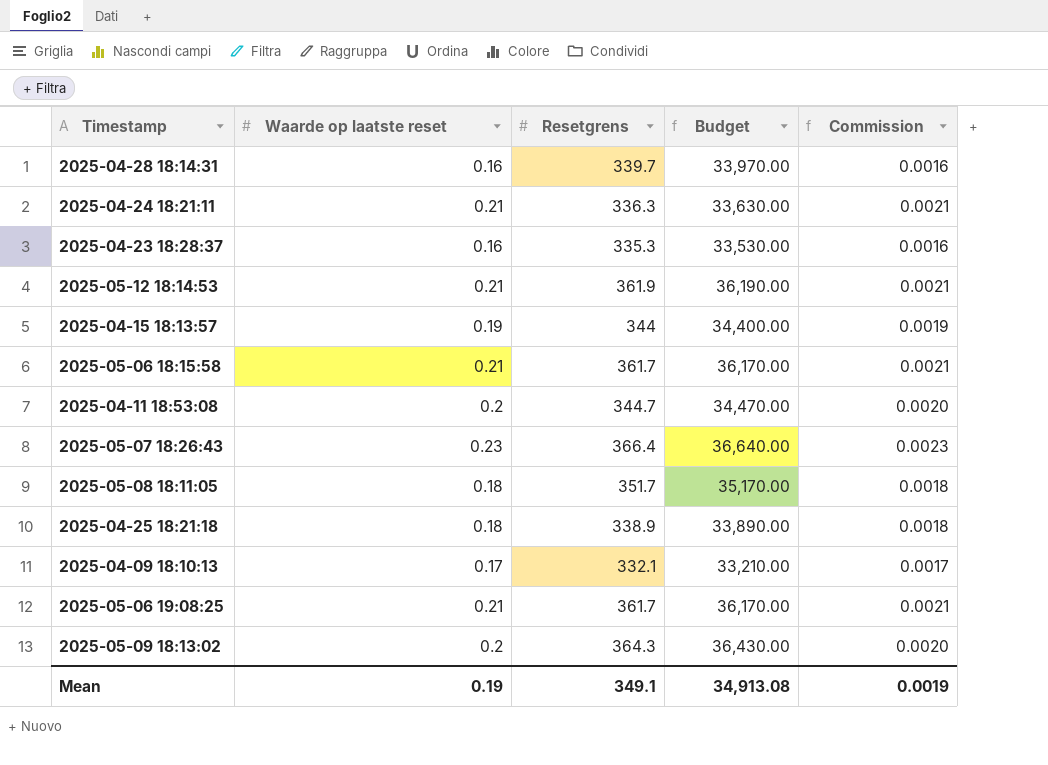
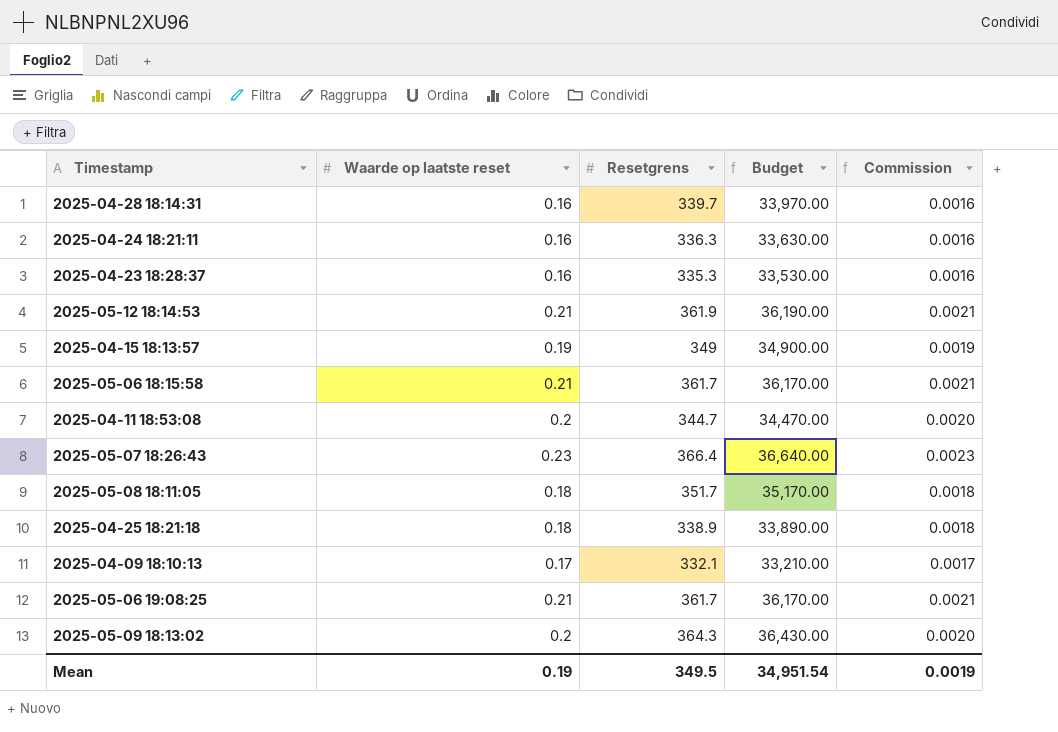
2025-04-24 18:21:11 | Waarde op laatste reset: 0.21 -> 0.16
2025-04-24 18:21:11 | Commission: 0.0021 -> 0.0016
2025-04-15 18:13:57 | Resetgrens: 344 -> 349
2025-04-15 18:13:57 | Budget: 34,400.00 -> 34,900.00
Mean | Resetgrens: 349.1 -> 349.5
Mean | Budget: 34,913.08 -> 34,951.54

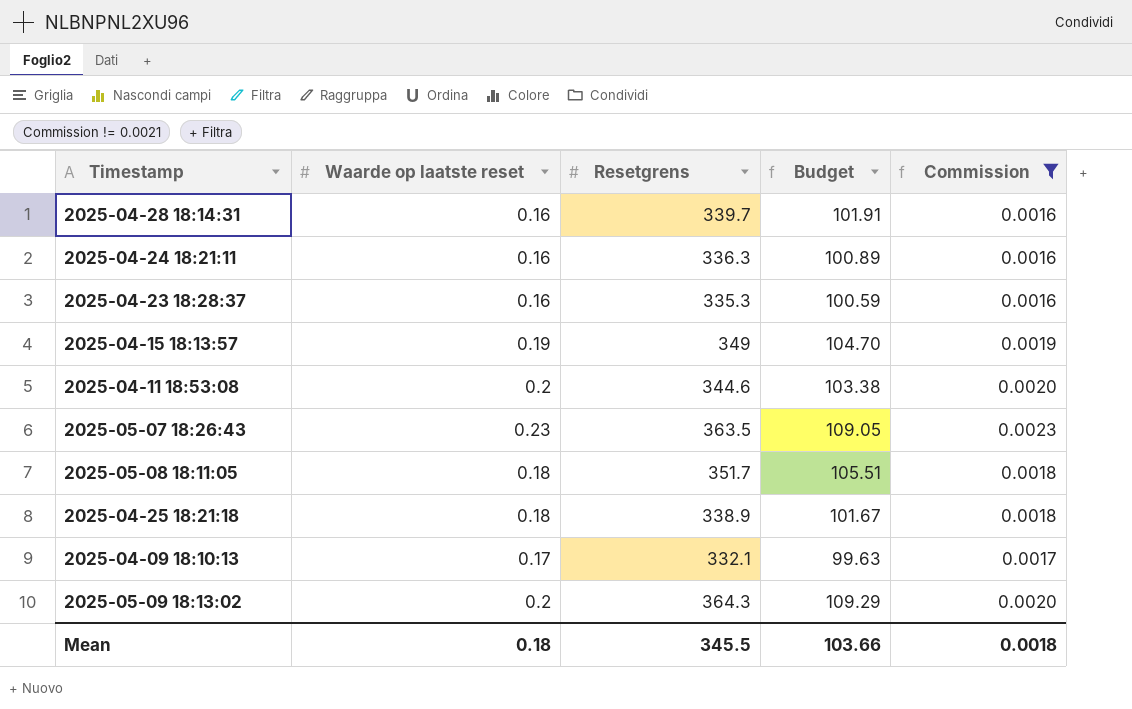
filter: none -> Commission != 0.0021
column Budget | formula: [Resetgrens] * 100 -> [Resetgrens] * 0.3
2025-04-11 18:53:08 | Resetgrens: 344.7 -> 344.6
2025-05-07 18:26:43 | Resetgrens: 366.4 -> 363.5
Mean | Waarde op laatste reset: 0.19 -> 0.18
Mean | Resetgrens: 349.5 -> 345.5
Mean | Budget: 34,951.54 -> 103.66
Mean | Commission: 0.0019 -> 0.0018

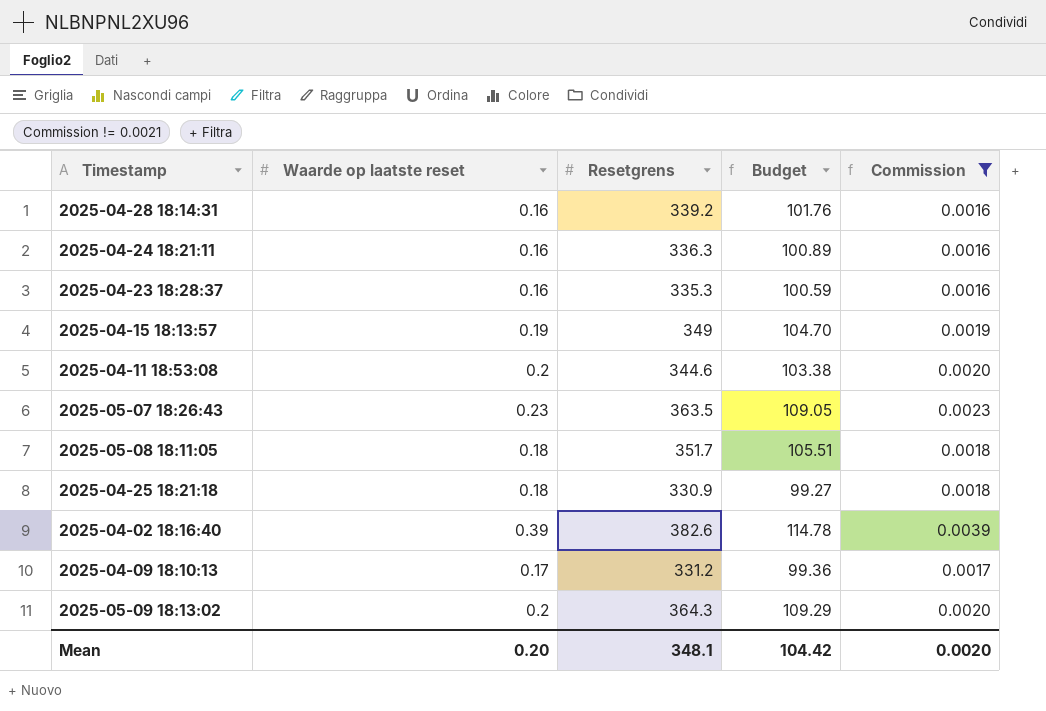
2025-04-28 18:14:31 | Resetgrens: 339.7 -> 339.2
2025-04-28 18:14:31 | Budget: 101.91 -> 101.76
2025-04-25 18:21:18 | Resetgrens: 338.9 -> 330.9
2025-04-25 18:21:18 | Budget: 101.67 -> 99.27
row 2025-04-02 18:16:40: none -> 0.39 | 382.6 | 114.78 | 0.0039
2025-04-09 18:10:13 | Resetgrens: 332.1 -> 331.2
2025-04-09 18:10:13 | Budget: 99.63 -> 99.36
Mean | Waarde op laatste reset: 0.18 -> 0.20
Mean | Resetgrens: 345.5 -> 348.1
Mean | Budget: 103.66 -> 104.42
Mean | Commission: 0.0018 -> 0.0020

